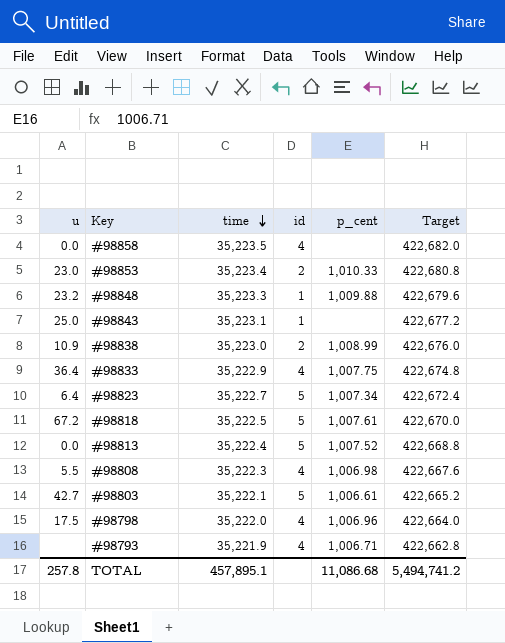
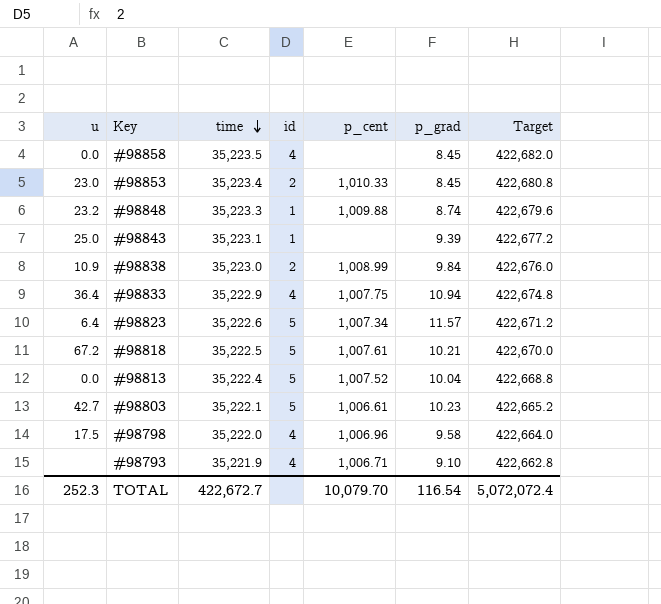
column p_grad | position: none -> 6
row #98808: 5.5 | 35,222.3 | 4 | 1,006.98 | 422,667.6 -> none
#98823 | time: 35,222.7 -> 35,222.6
#98823 | Target: 422,672.4 -> 422,671.2
TOTAL | u: 257.8 -> 252.3
TOTAL | time: 457,895.1 -> 422,672.7
TOTAL | p_cent: 11,086.68 -> 10,079.70
TOTAL | Target: 5,494,741.2 -> 5,072,072.4

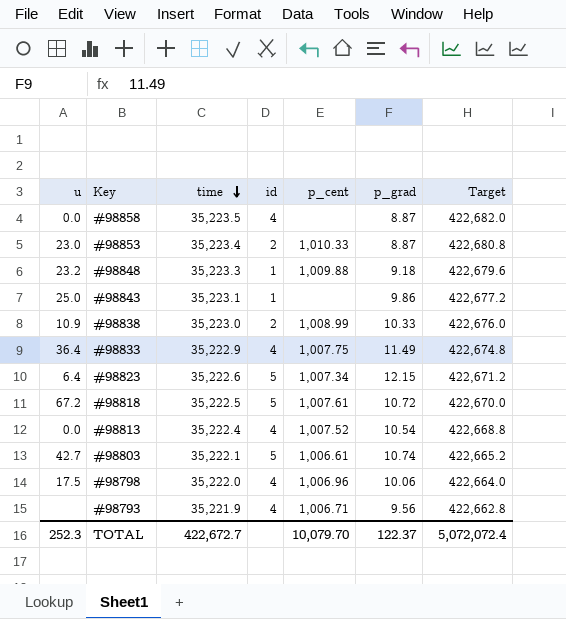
#98858 | p_grad: 8.45 -> 8.87
#98853 | p_grad: 8.45 -> 8.87
#98848 | p_grad: 8.74 -> 9.18
#98843 | p_grad: 9.39 -> 9.86
#98838 | p_grad: 9.84 -> 10.33
#98833 | p_grad: 10.94 -> 11.49
#98823 | p_grad: 11.57 -> 12.15
#98818 | p_grad: 10.21 -> 10.72
#98813 | id: 5 -> 4
#98813 | p_grad: 10.04 -> 10.54
#98803 | p_grad: 10.23 -> 10.74
#98798 | p_grad: 9.58 -> 10.06
#98793 | p_grad: 9.10 -> 9.56
TOTAL | p_grad: 116.54 -> 122.37

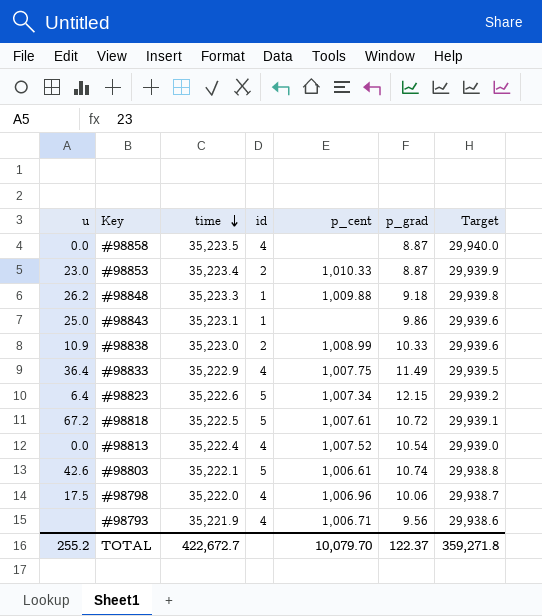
column Target | formula: [time] * 12 -> [time] * 0.85
#98848 | u: 23.2 -> 26.2
#98803 | u: 42.7 -> 42.6
TOTAL | u: 252.3 -> 255.2
TOTAL | Target: 5,072,072.4 -> 359,271.8

